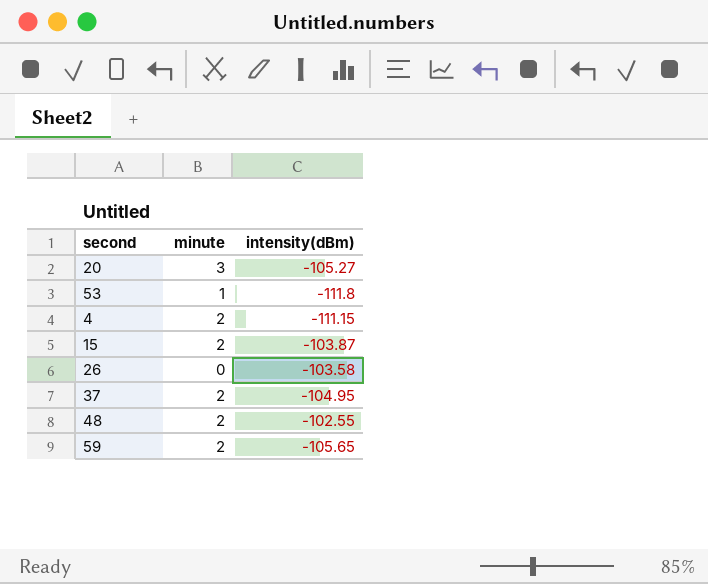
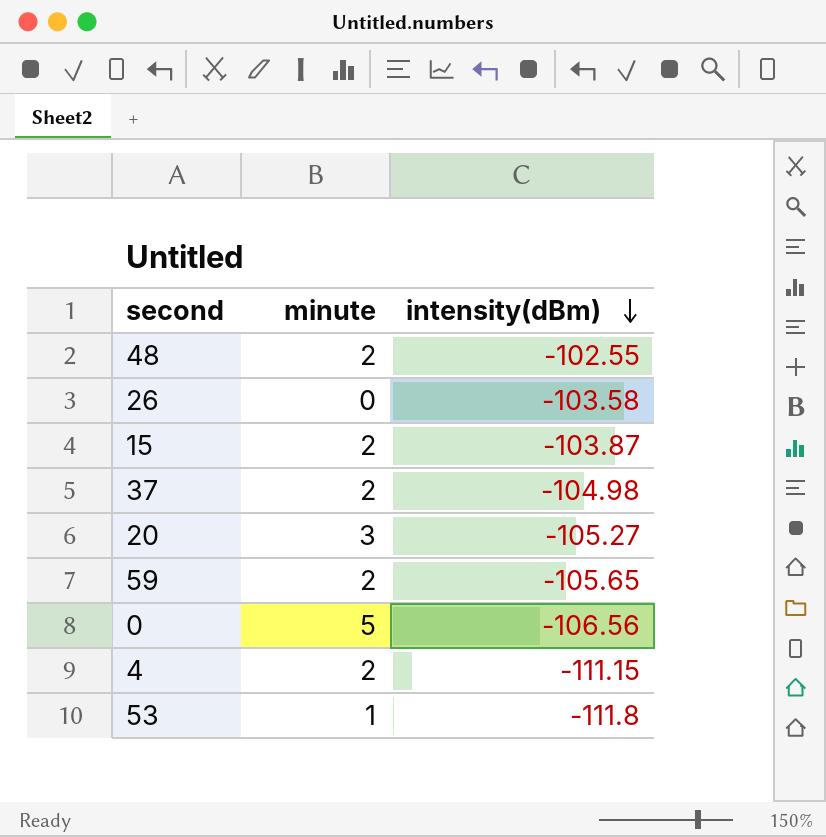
row order: none -> intensity(dBm) descending
37 | intensity(dBm): -104.95 -> -104.98
row 0: none -> 5 | -106.56

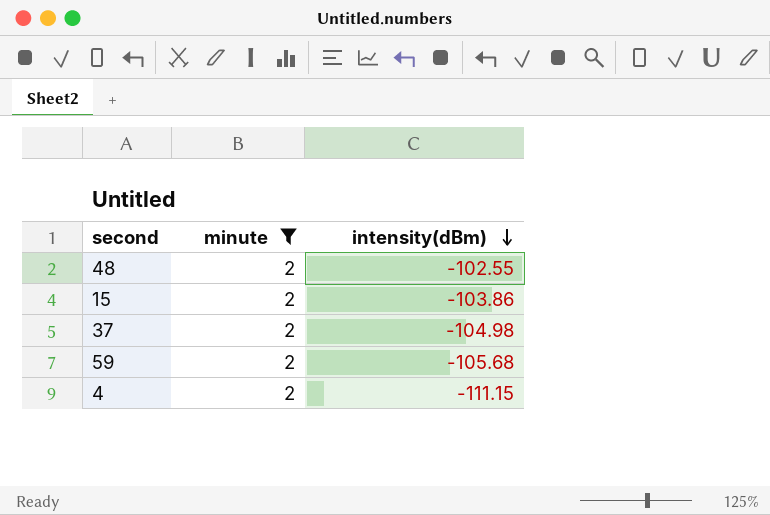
filter: none -> minute = 2
15 | intensity(dBm): -103.87 -> -103.86
59 | intensity(dBm): -105.65 -> -105.68

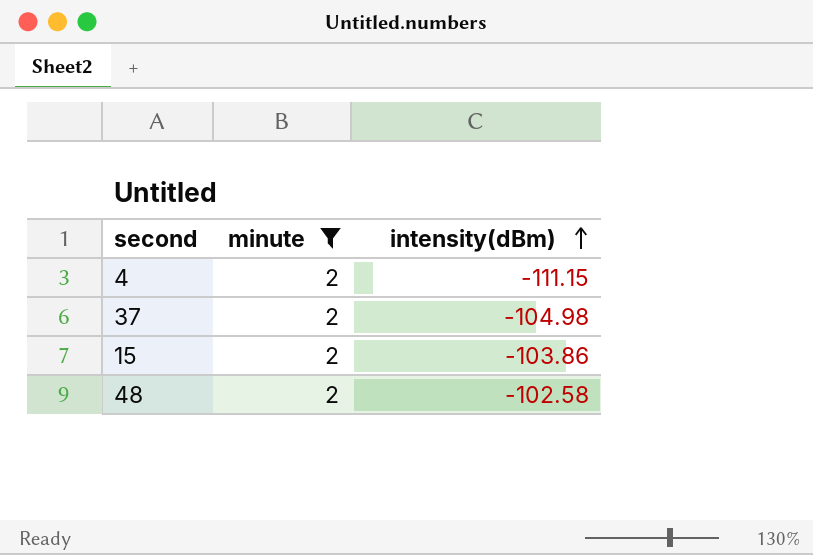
row order: intensity(dBm) descending -> intensity(dBm) ascending
row 59: 2 | -105.68 -> none
48 | intensity(dBm): -102.55 -> -102.58

